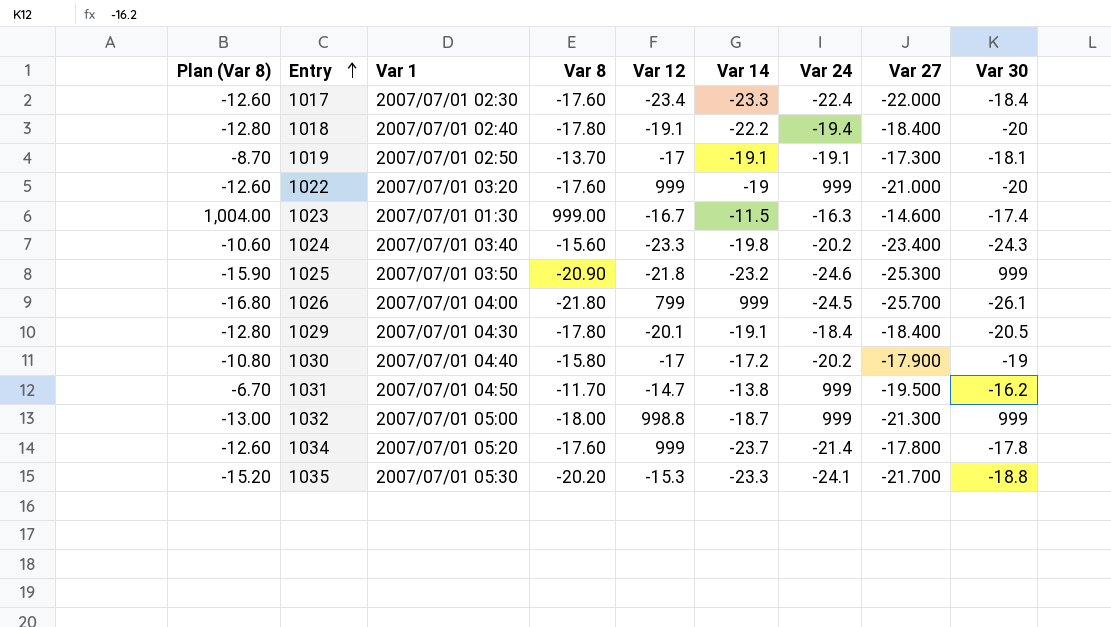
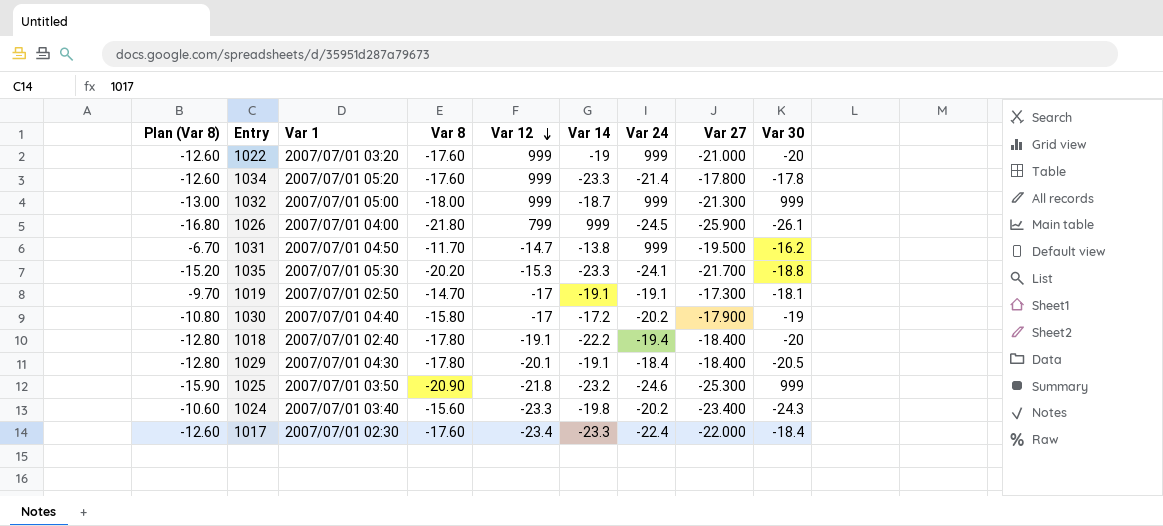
row order: Entry ascending -> Var 12 descending
row 1023: 1,004.00 | 2007/07/01 01:30 | 999.00 | -16.7 | -11.5 | -16.3 | -14.600 | -17.4 -> none
1034 | Var 14: -23.7 -> -23.3
1032 | Var 12: 998.8 -> 999
1026 | Var 27: -25.700 -> -25.900
1019 | Plan (Var 8): -8.70 -> -9.70
1019 | Var 8: -13.70 -> -14.70

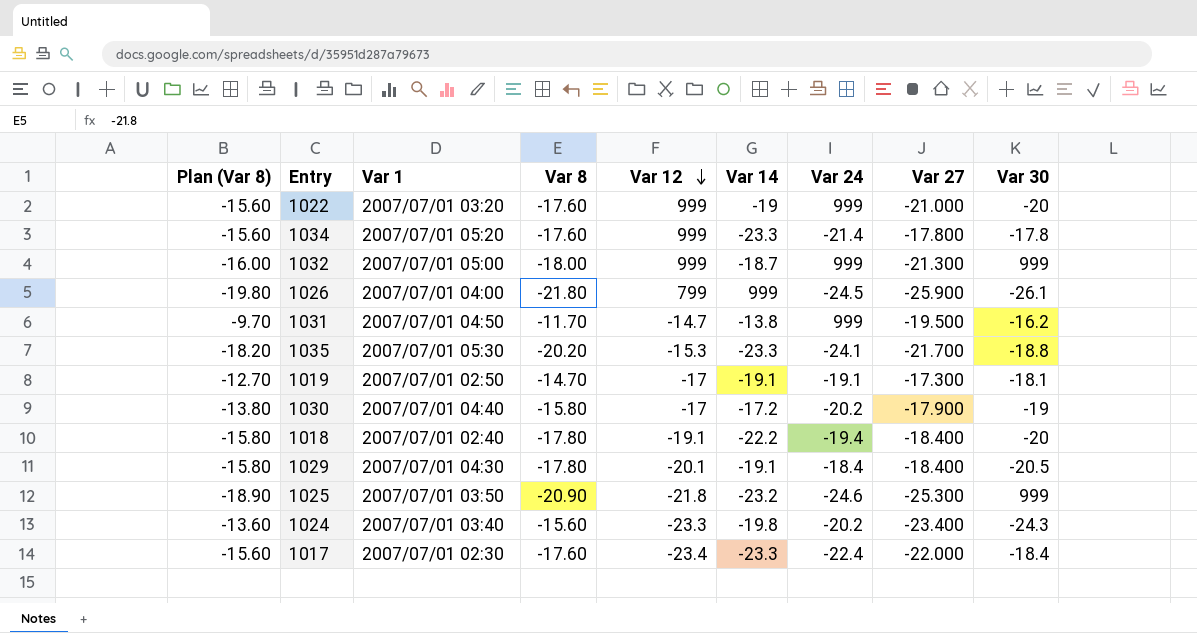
column Plan (Var 8) | formula: [Var 8] + 5 -> [Var 8] + 2

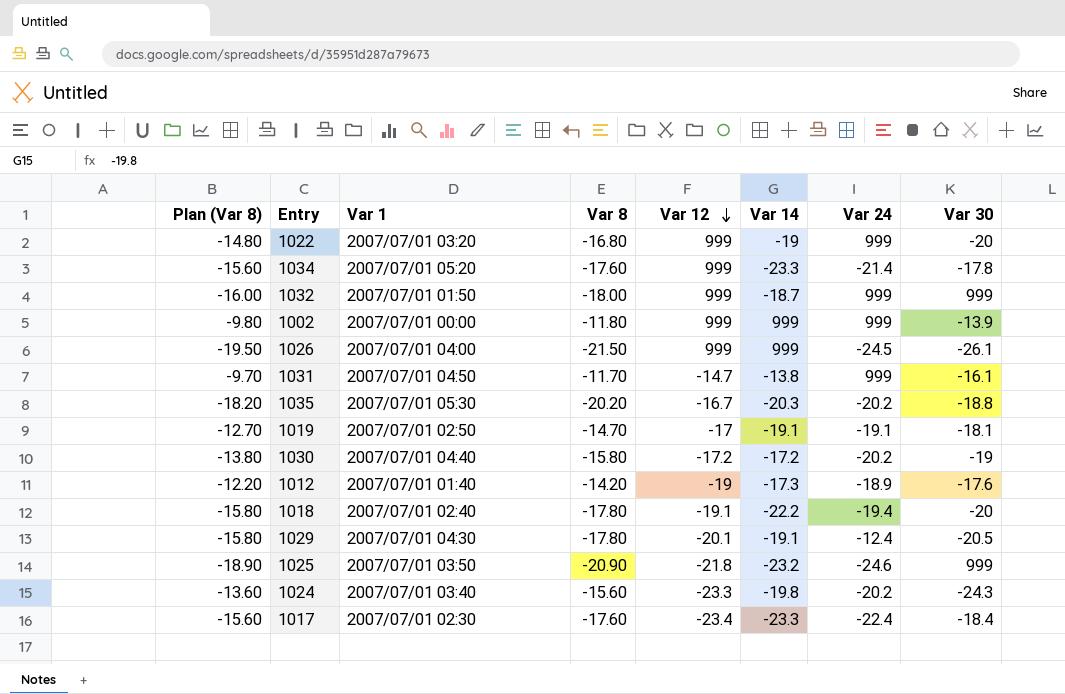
column Var 27 | position: 8 -> none
1022 | Plan (Var 8): -15.60 -> -14.80
1022 | Var 8: -17.60 -> -16.80
1032 | Var 1: 2007/07/01 05:00 -> 2007/07/01 01:50
row 1002: none -> -9.80 | 2007/07/01 00:00 | -11.80 | 999 | 999 | 999 | -13.9
1026 | Plan (Var 8): -19.80 -> -19.50
1026 | Var 8: -21.80 -> -21.50
1026 | Var 12: 799 -> 999
1031 | Var 30: -16.2 -> -16.1
1035 | Var 12: -15.3 -> -16.7
1035 | Var 14: -23.3 -> -20.3
1035 | Var 24: -24.1 -> -20.2
1030 | Var 12: -17 -> -17.2
row 1012: none -> -12.20 | 2007/07/01 01:40 | -14.20 | -19 | -17.3 | -18.9 | -17.6
1029 | Var 24: -18.4 -> -12.4

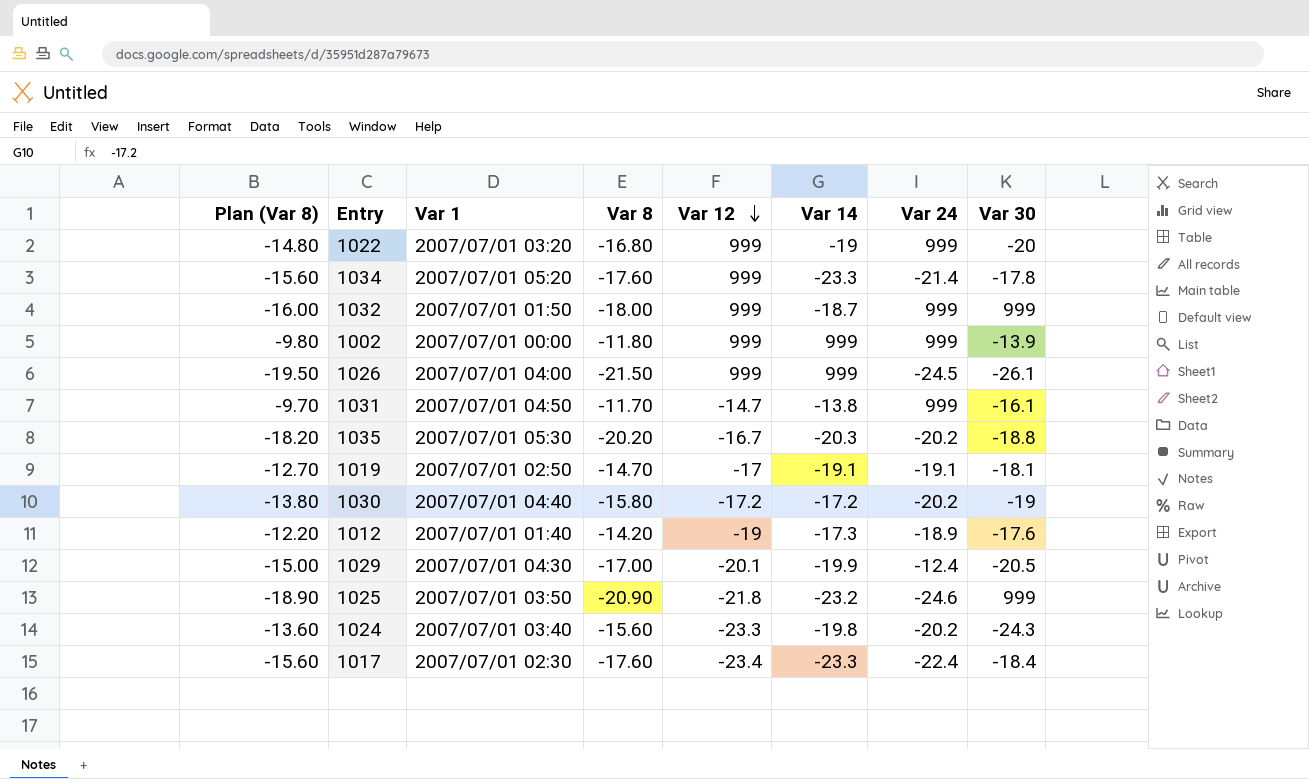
row 1018: -15.80 | 2007/07/01 02:40 | -17.80 | -19.1 | -22.2 | -19.4 | -20 -> none
1029 | Plan (Var 8): -15.80 -> -15.00
1029 | Var 8: -17.80 -> -17.00
1029 | Var 14: -19.1 -> -19.9

